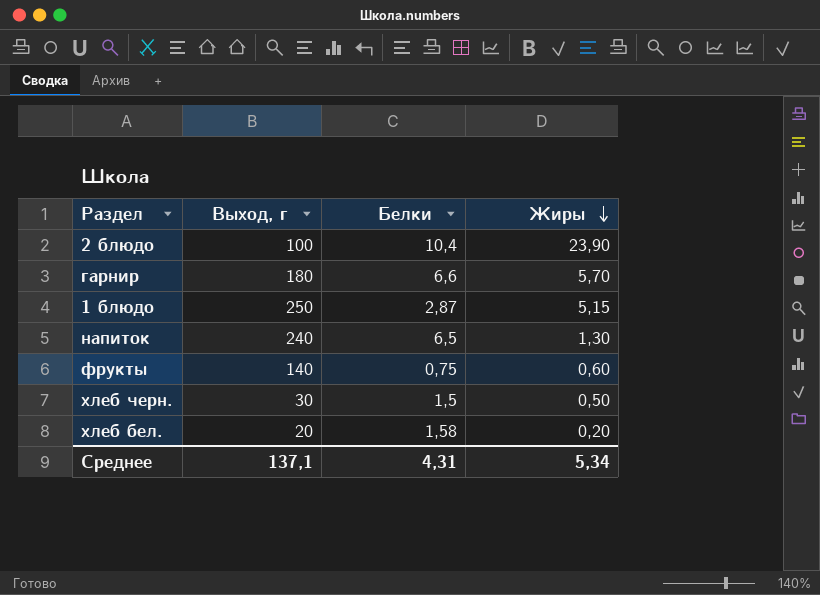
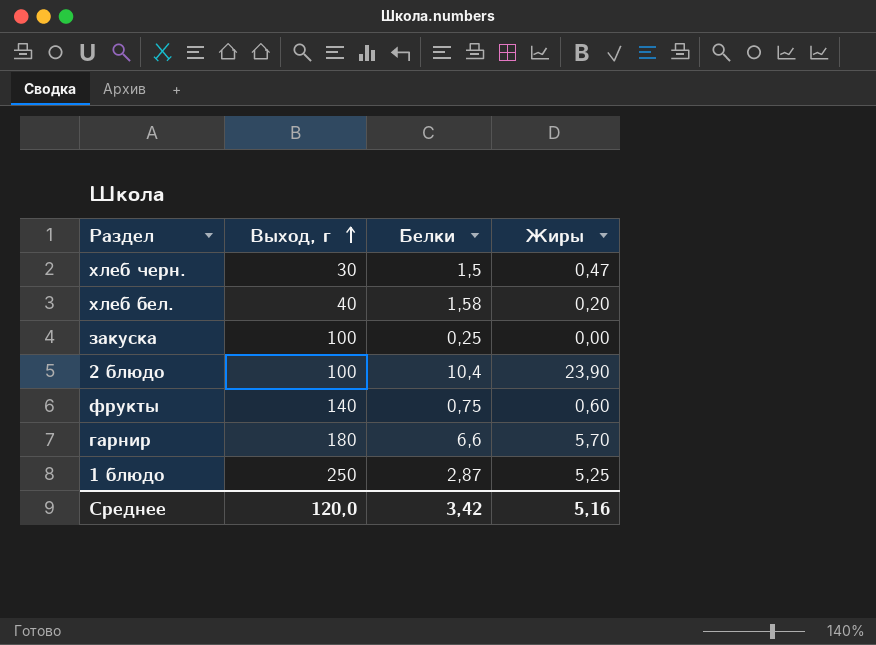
row order: Жиры descending -> Выход, г ascending
row напиток: 240 | 6,5 | 1,30 -> none
хлеб черн. | Жиры: 0,50 -> 0,47
хлеб бел. | Выход, г: 20 -> 40
row закуска: none -> 100 | 0,25 | 0,00
1 блюдо | Жиры: 5,15 -> 5,25
Среднее | Выход, г: 137,1 -> 120,0
Среднее | Белки: 4,31 -> 3,42
Среднее | Жиры: 5,34 -> 5,16

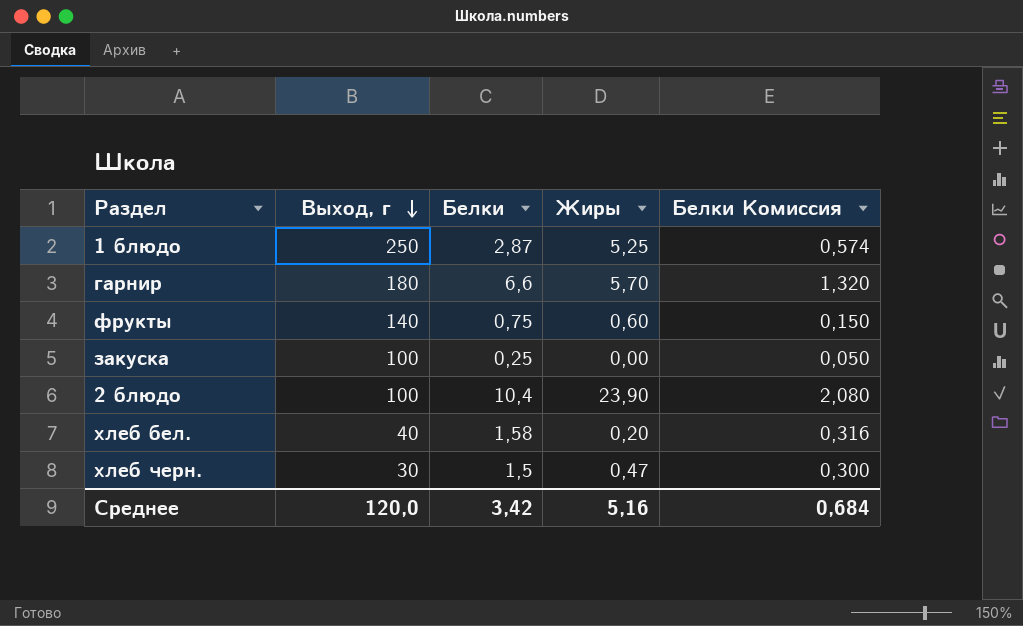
row order: Выход, г ascending -> Выход, г descending
column Белки Комиссия | formula: none -> [Белки] * 0,2

